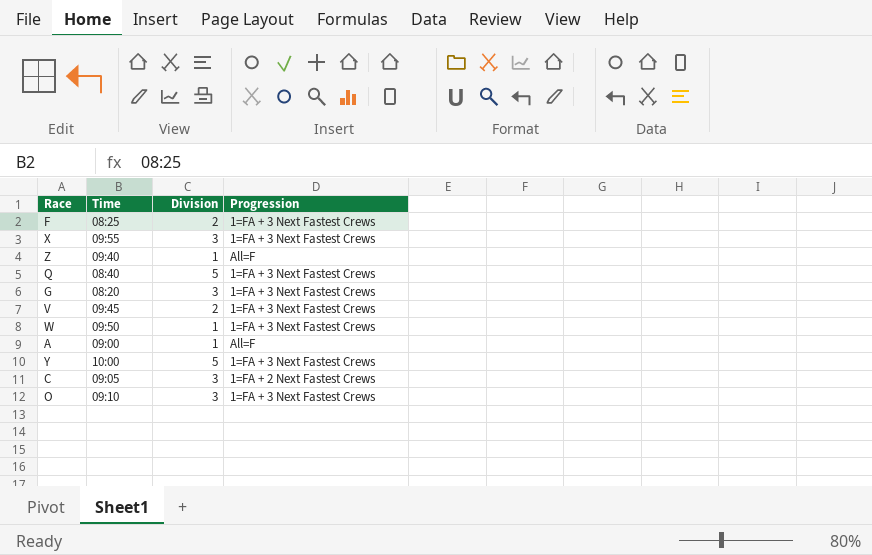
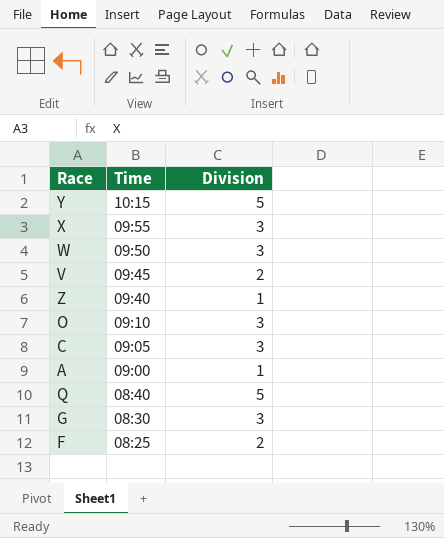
row order: none -> Time descending
column Progression | position: 4 -> none
Y | Time: 10:00 -> 10:15
W | Division: 1 -> 3
G | Time: 08:20 -> 08:30

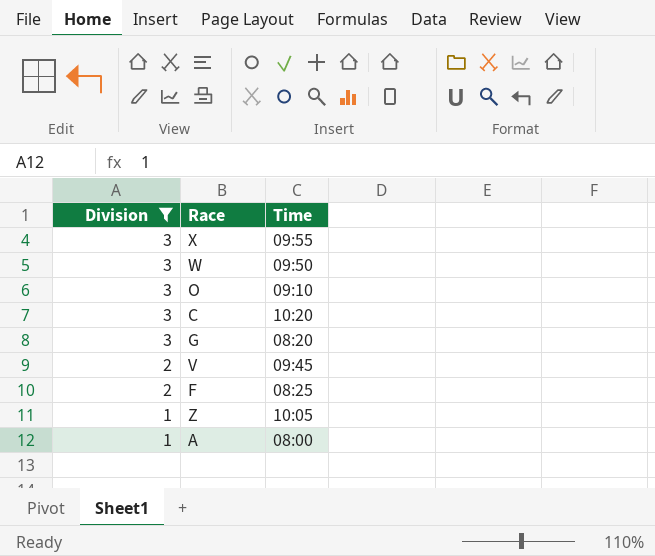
filter: none -> Division != 5
row order: Time descending -> Division descending
column Division | position: 3 -> 1
C | Time: 09:05 -> 10:20
G | Time: 08:30 -> 08:20
Z | Time: 09:40 -> 10:05
A | Time: 09:00 -> 08:00

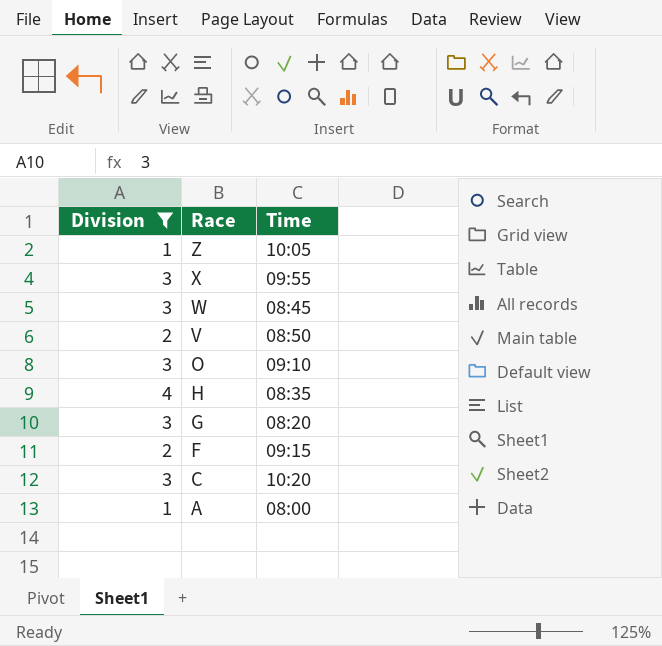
row order: Division descending -> Race descending
W | Time: 09:50 -> 08:45
V | Time: 09:45 -> 08:50
row H: none -> 4 | 08:35
F | Time: 08:25 -> 09:15

